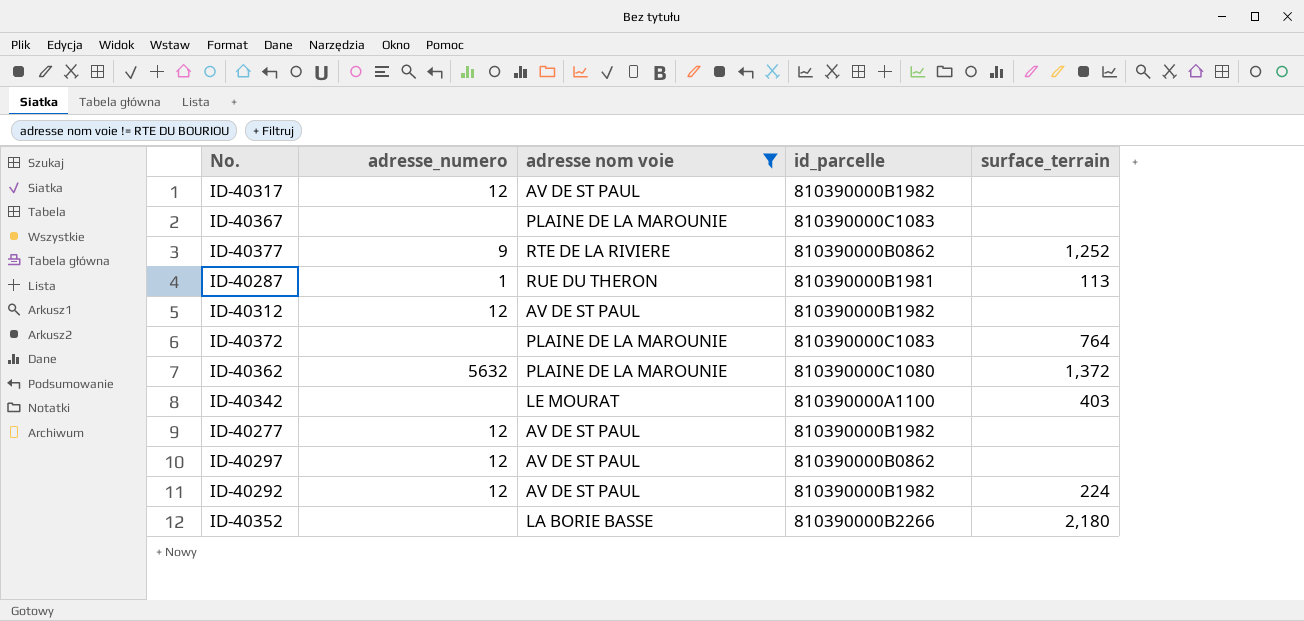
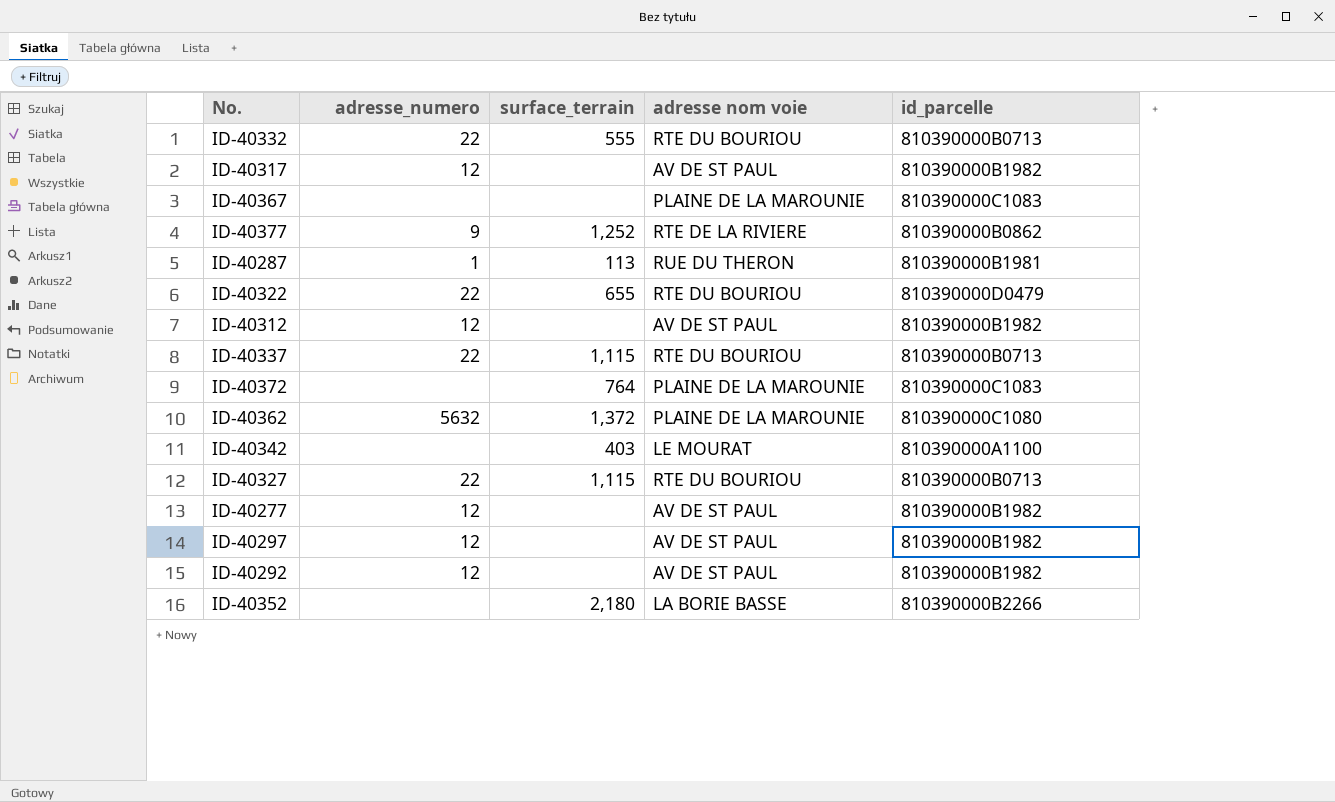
filter: adresse nom voie != RTE DU BOURIOU -> none
column surface_terrain | position: 5 -> 3
ID-40297 | id_parcelle: 810390000B0862 -> 810390000B1982
ID-40292 | surface_terrain: 224 -> none

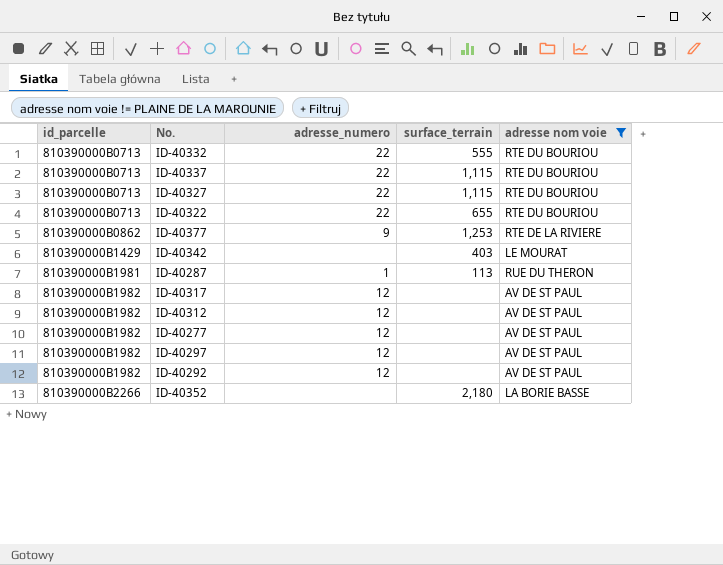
filter: none -> adresse nom voie != PLAINE DE LA MAROUNIE
row order: none -> id_parcelle ascending
column id_parcelle | position: 5 -> 1
ID-40322 | id_parcelle: 810390000D0479 -> 810390000B0713
ID-40377 | surface_terrain: 1,252 -> 1,253
ID-40342 | id_parcelle: 810390000A1100 -> 810390000B1429

